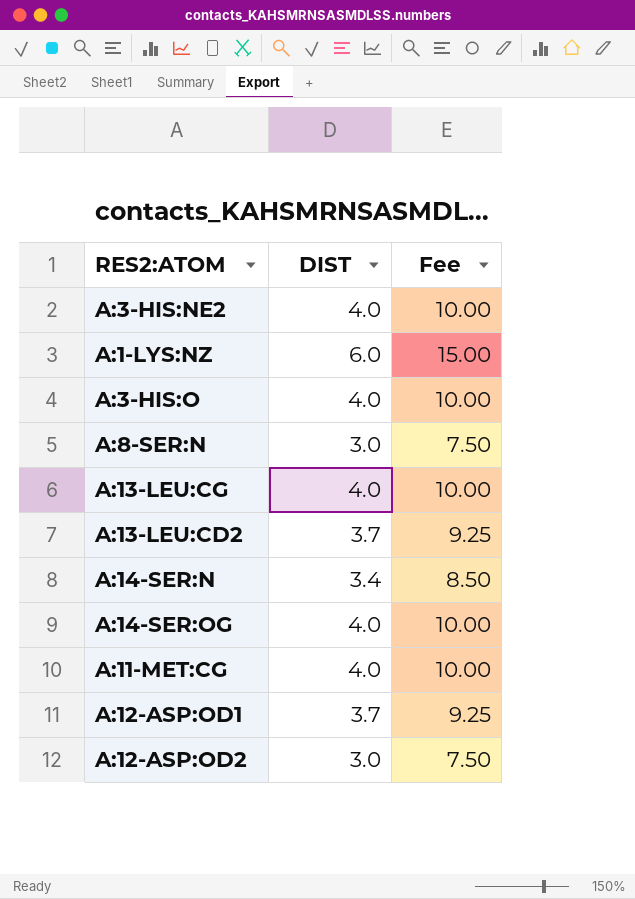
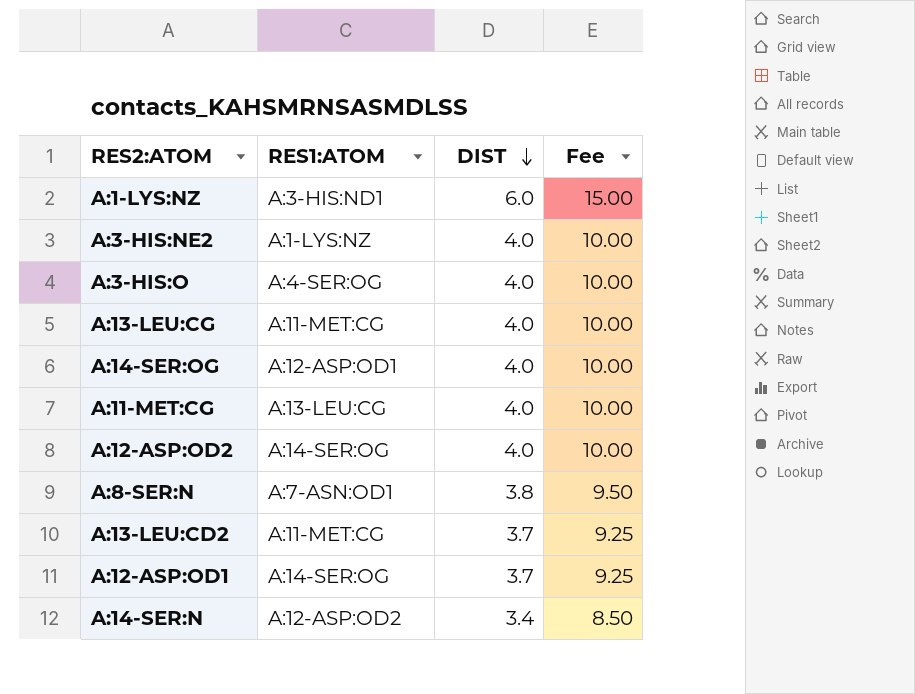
row order: none -> DIST descending
column RES1:ATOM | position: none -> 2
A:12-ASP:OD2 | DIST: 3.0 -> 4.0
A:12-ASP:OD2 | Fee: 7.50 -> 10.00
A:8-SER:N | DIST: 3.0 -> 3.8
A:8-SER:N | Fee: 7.50 -> 9.50

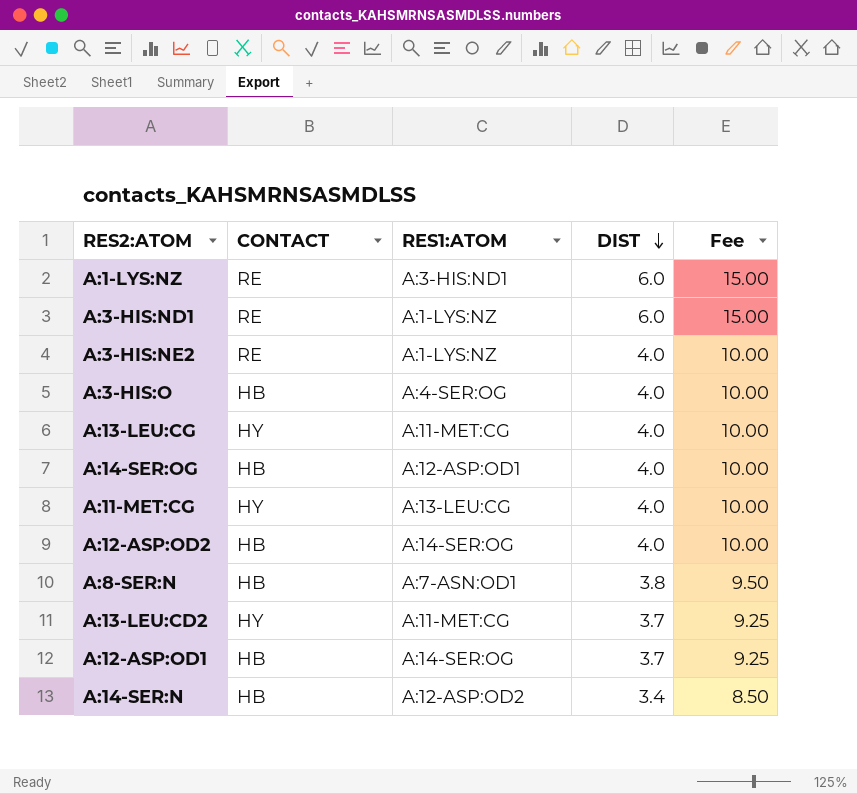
column CONTACT | position: none -> 2
row A:3-HIS:ND1: none -> RE | A:1-LYS:NZ | 6.0 | 15.00

